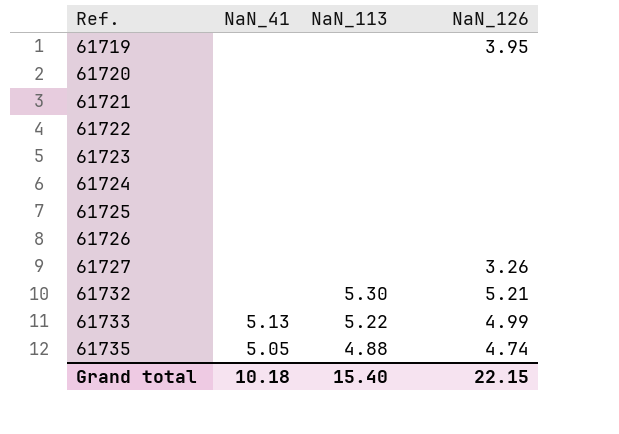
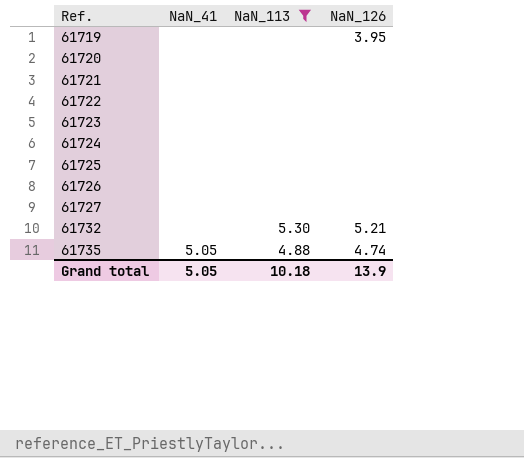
filter: none -> NaN_113 != 5.22
61727 | NaN_126: 3.26 -> none
Grand total | NaN_41: 10.18 -> 5.05
Grand total | NaN_113: 15.40 -> 10.18
Grand total | NaN_126: 22.15 -> 13.9

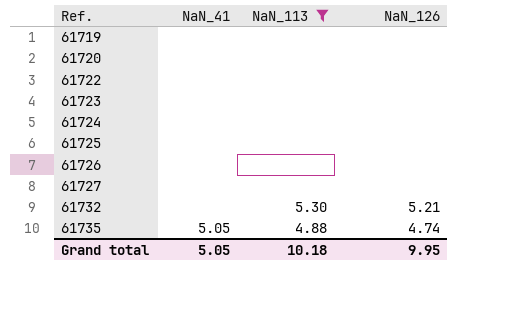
row 61721: none | none | none -> none
61719 | NaN_126: 3.95 -> none
Grand total | NaN_126: 13.9 -> 9.95

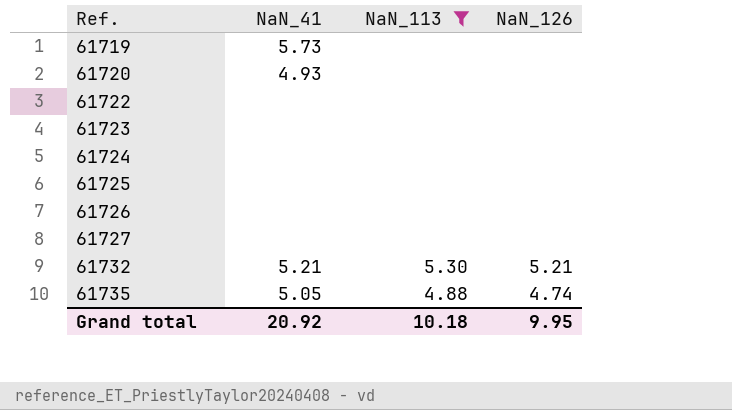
61719 | NaN_41: none -> 5.73
61720 | NaN_41: none -> 4.93
61732 | NaN_41: none -> 5.21
Grand total | NaN_41: 5.05 -> 20.92

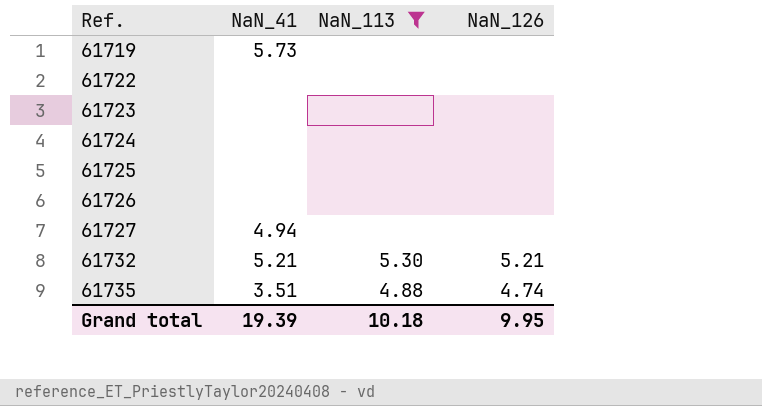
row 61720: 4.93 | none | none -> none
61727 | NaN_41: none -> 4.94
61735 | NaN_41: 5.05 -> 3.51
Grand total | NaN_41: 20.92 -> 19.39

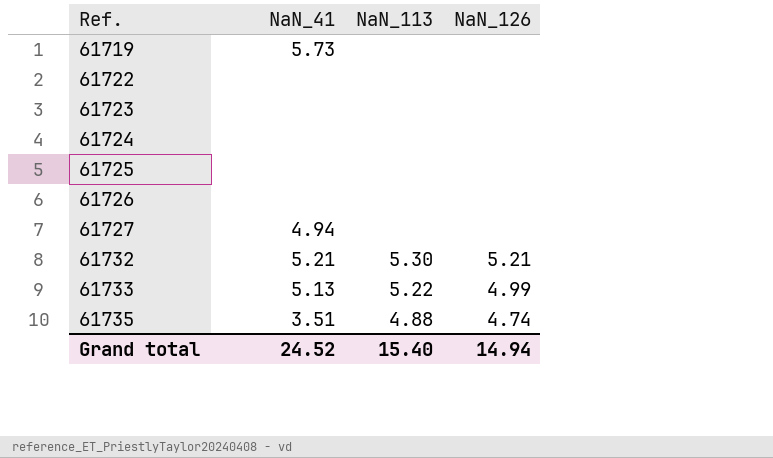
filter: NaN_113 != 5.22 -> none
Grand total | NaN_41: 19.39 -> 24.52
Grand total | NaN_113: 10.18 -> 15.40
Grand total | NaN_126: 9.95 -> 14.94

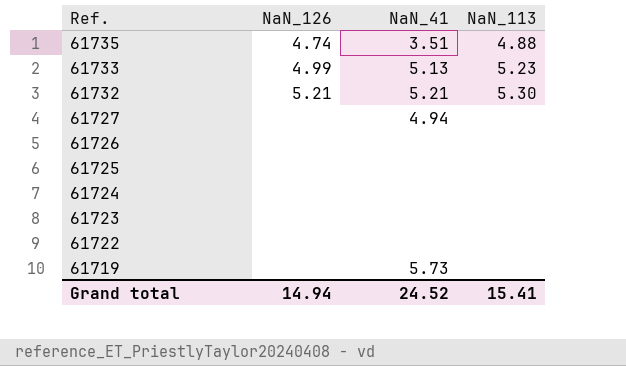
row order: Ref. ascending -> Ref. descending
column NaN_126 | position: 4 -> 2
61733 | NaN_113: 5.22 -> 5.23
Grand total | NaN_113: 15.40 -> 15.41

